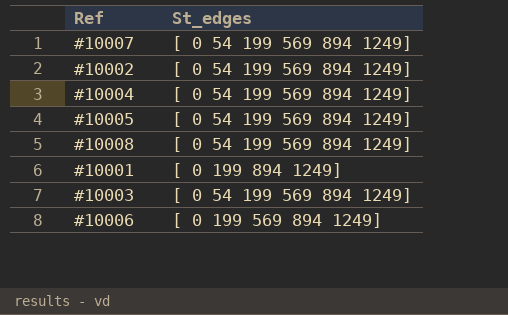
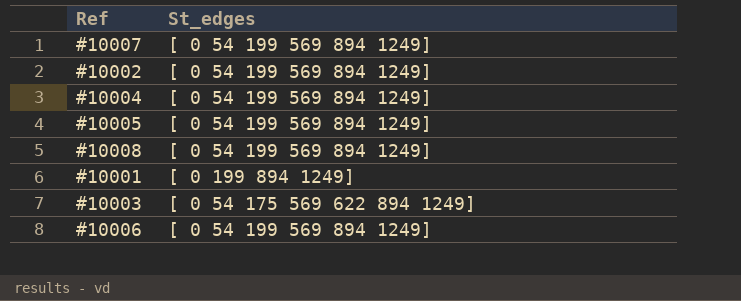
#10003 | St_edges: [ 0 54 199 569 894 1249] -> [ 0 54 175 569 622 894 1249]
#10006 | St_edges: [ 0 199 569 894 1249] -> [ 0 54 199 569 894 1249]

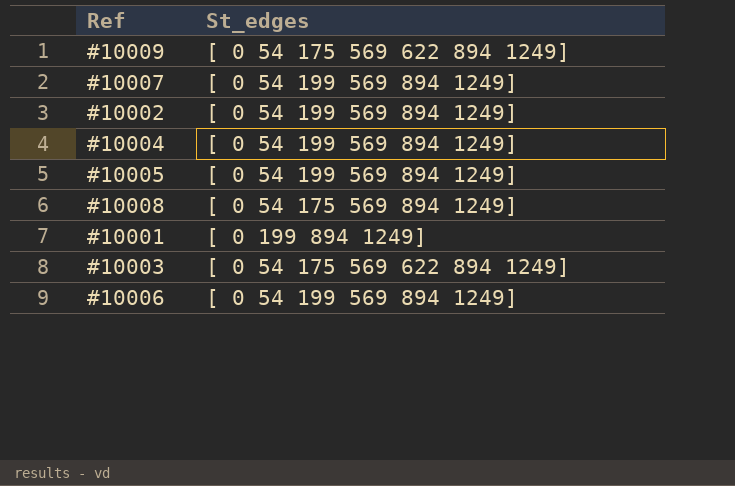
row #10009: none -> [ 0 54 175 569 622 894 1249]
#10008 | St_edges: [ 0 54 199 569 894 1249] -> [ 0 54 175 569 894 1249]

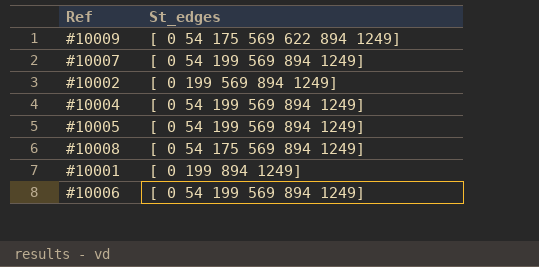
row #10003: [ 0 54 175 569 622 894 1249] -> none
#10002 | St_edges: [ 0 54 199 569 894 1249] -> [ 0 199 569 894 1249]

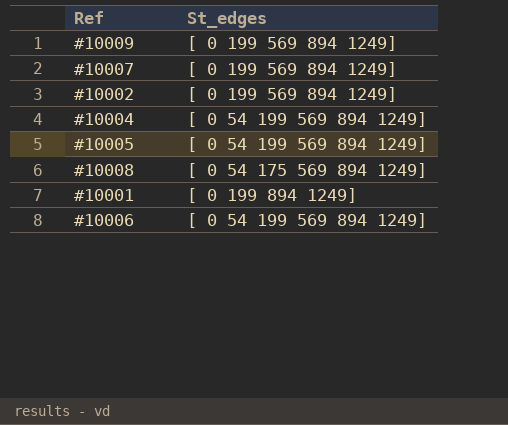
#10009 | St_edges: [ 0 54 175 569 622 894 1249] -> [ 0 199 569 894 1249]
#10007 | St_edges: [ 0 54 199 569 894 1249] -> [ 0 199 569 894 1249]

